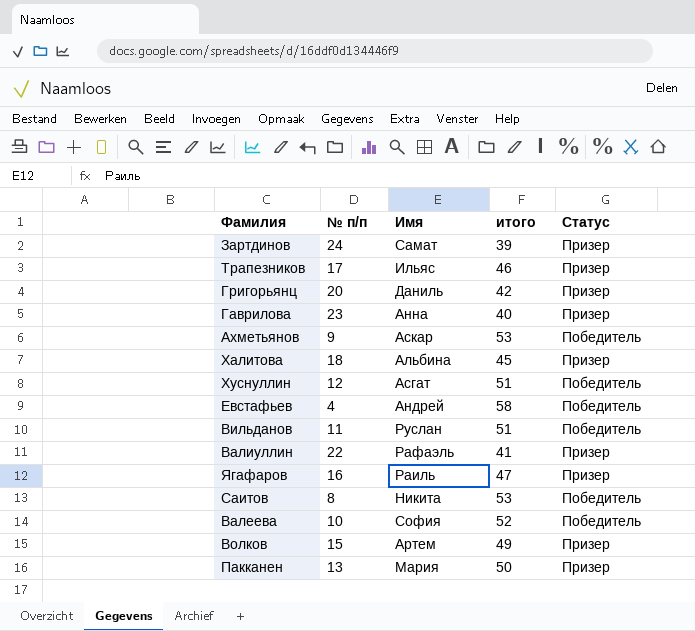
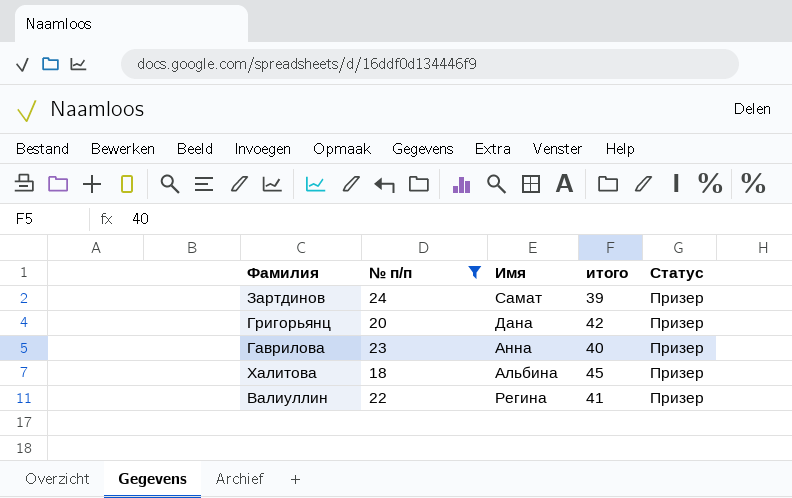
filter: none -> № п/п >= 18
Григорьянц | Имя: Даниль -> Дана
Валиуллин | Имя: Рафаэль -> Регина

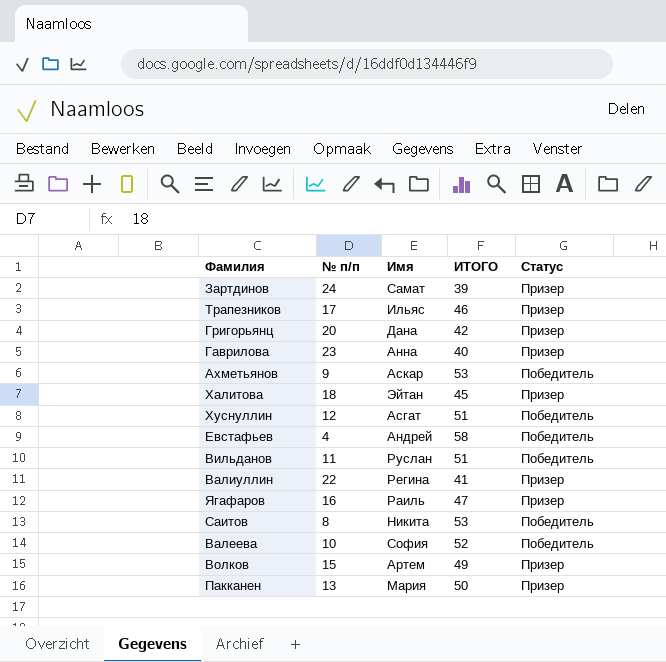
filter: № п/п >= 18 -> none
column name: итого -> ИТОГО
Халитова | Имя: Альбина -> Эйтан

